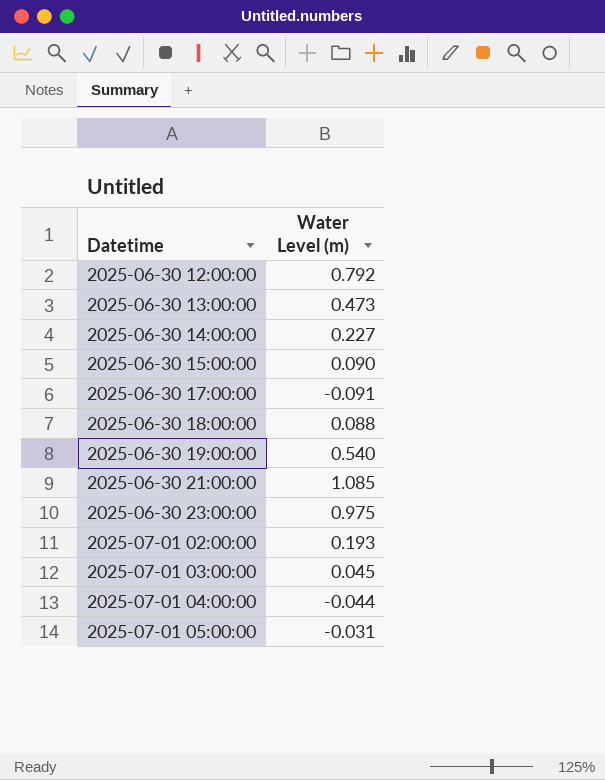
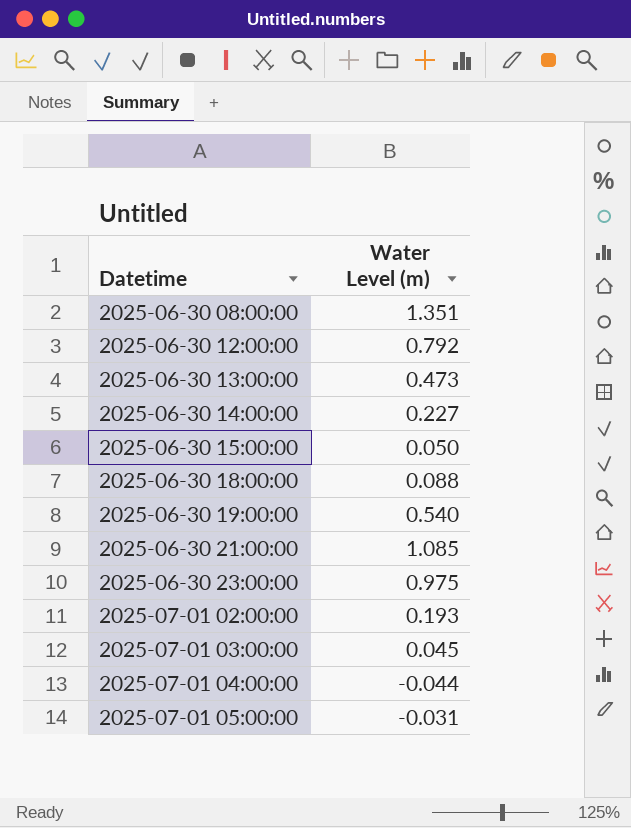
row 2025-06-30 17:00:00: -0.091 -> none
row 2025-06-30 08:00:00: none -> 1.351
2025-06-30 15:00:00 | Water Level (m): 0.090 -> 0.050

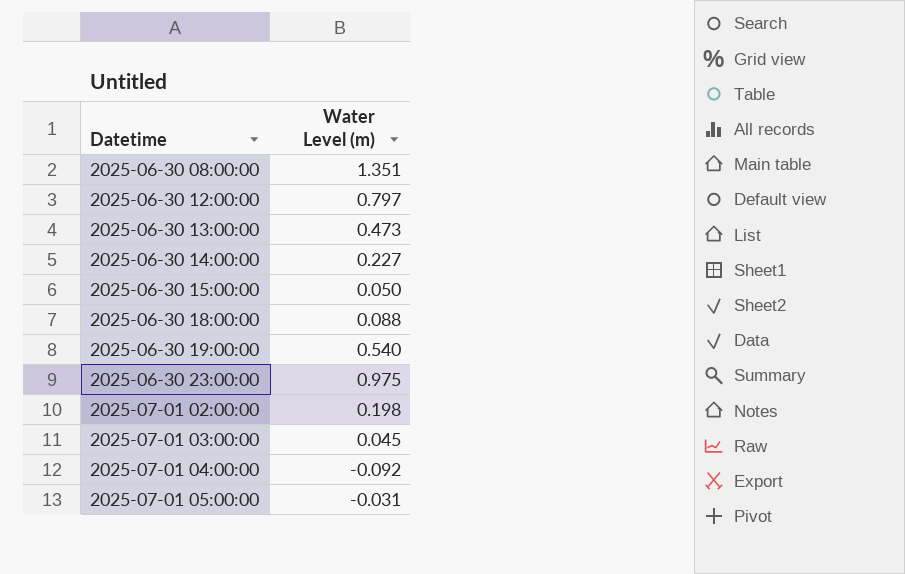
row 2025-06-30 21:00:00: 1.085 -> none
2025-06-30 12:00:00 | Water Level (m): 0.792 -> 0.797
2025-07-01 02:00:00 | Water Level (m): 0.193 -> 0.198
2025-07-01 04:00:00 | Water Level (m): -0.044 -> -0.092

